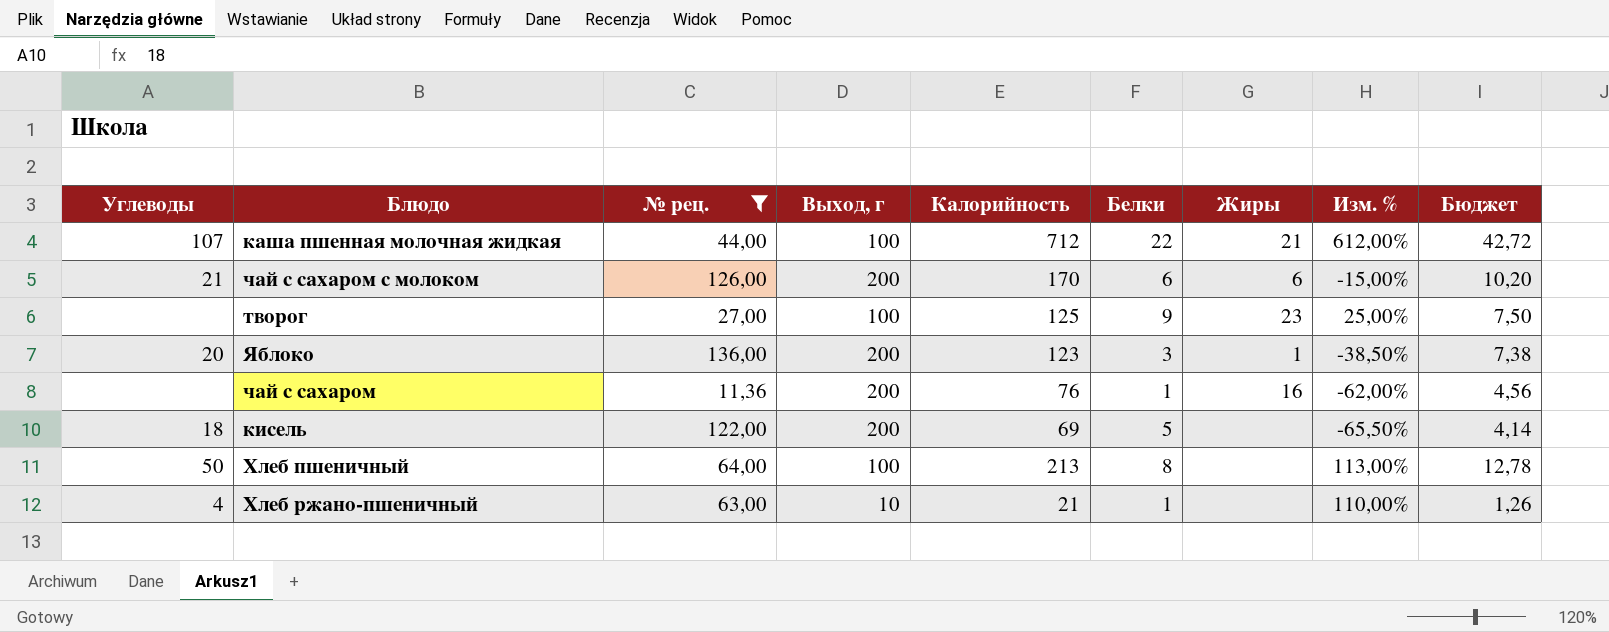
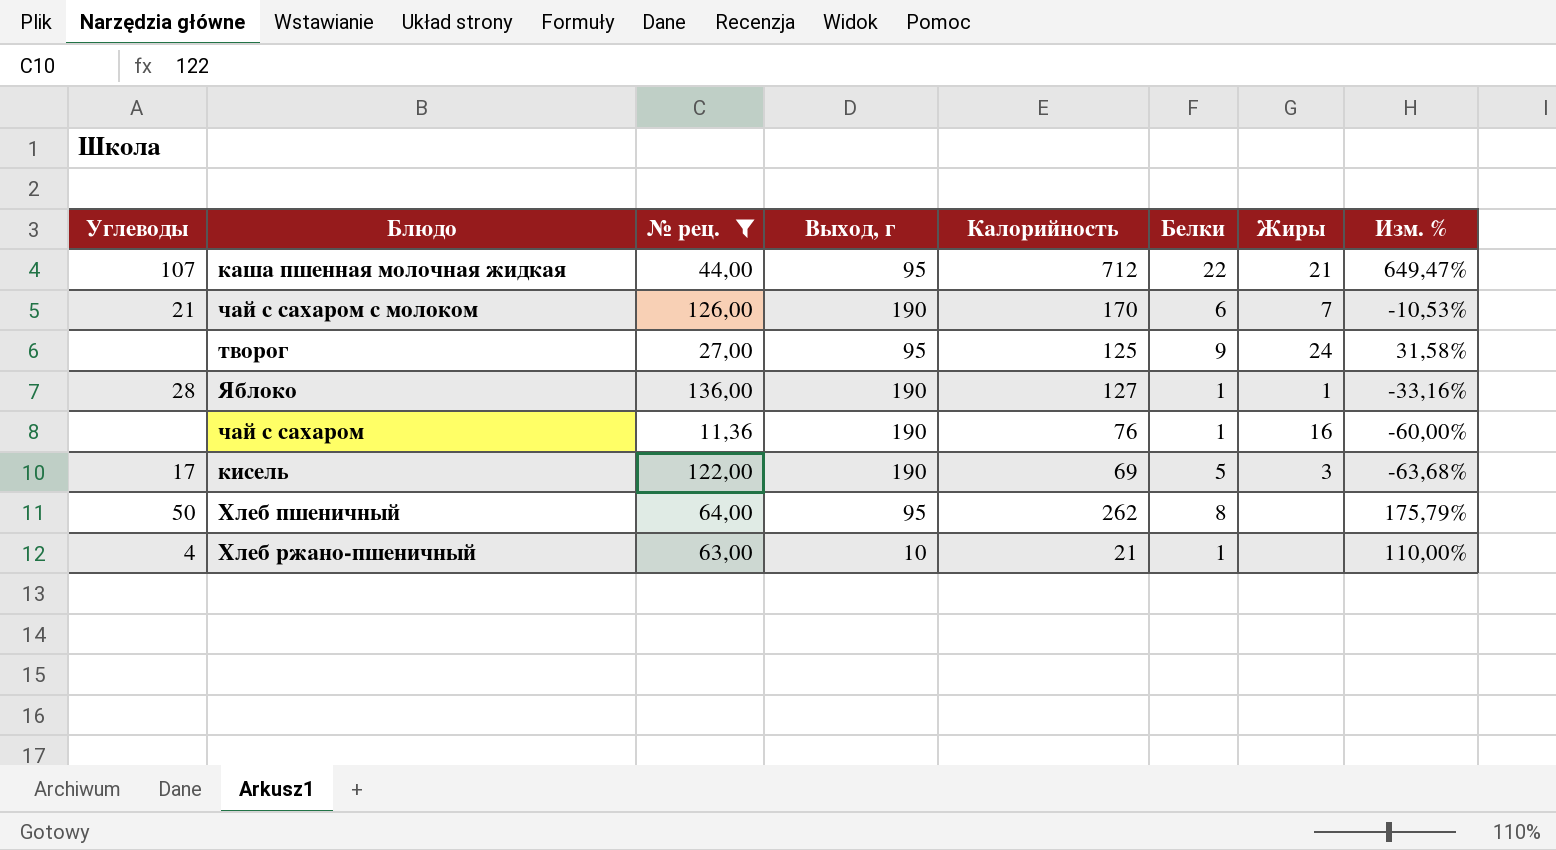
column Бюджет | formula: [Калорийность] * 0,06 -> none
каша пшенная молочная жидкая | Выход, г: 100 -> 95
каша пшенная молочная жидкая | Изм. %: 612,00% -> 649,47%
чай с сахаром с молоком | Выход, г: 200 -> 190
чай с сахаром с молоком | Жиры: 6 -> 7
чай с сахаром с молоком | Изм. %: -15,00% -> -10,53%
творог | Выход, г: 100 -> 95
творог | Жиры: 23 -> 24
творог | Изм. %: 25,00% -> 31,58%
Яблоко | Углеводы: 20 -> 28
Яблоко | Выход, г: 200 -> 190
Яблоко | Калорийность: 123 -> 127
Яблоко | Белки: 3 -> 1
Яблоко | Изм. %: -38,50% -> -33,16%
чай с сахаром | Выход, г: 200 -> 190
чай с сахаром | Изм. %: -62,00% -> -60,00%
кисель | Углеводы: 18 -> 17
кисель | Выход, г: 200 -> 190
кисель | Жиры: none -> 3
кисель | Изм. %: -65,50% -> -63,68%
Хлеб пшеничный | Выход, г: 100 -> 95
Хлеб пшеничный | Калорийность: 213 -> 262
Хлеб пшеничный | Изм. %: 113,00% -> 175,79%

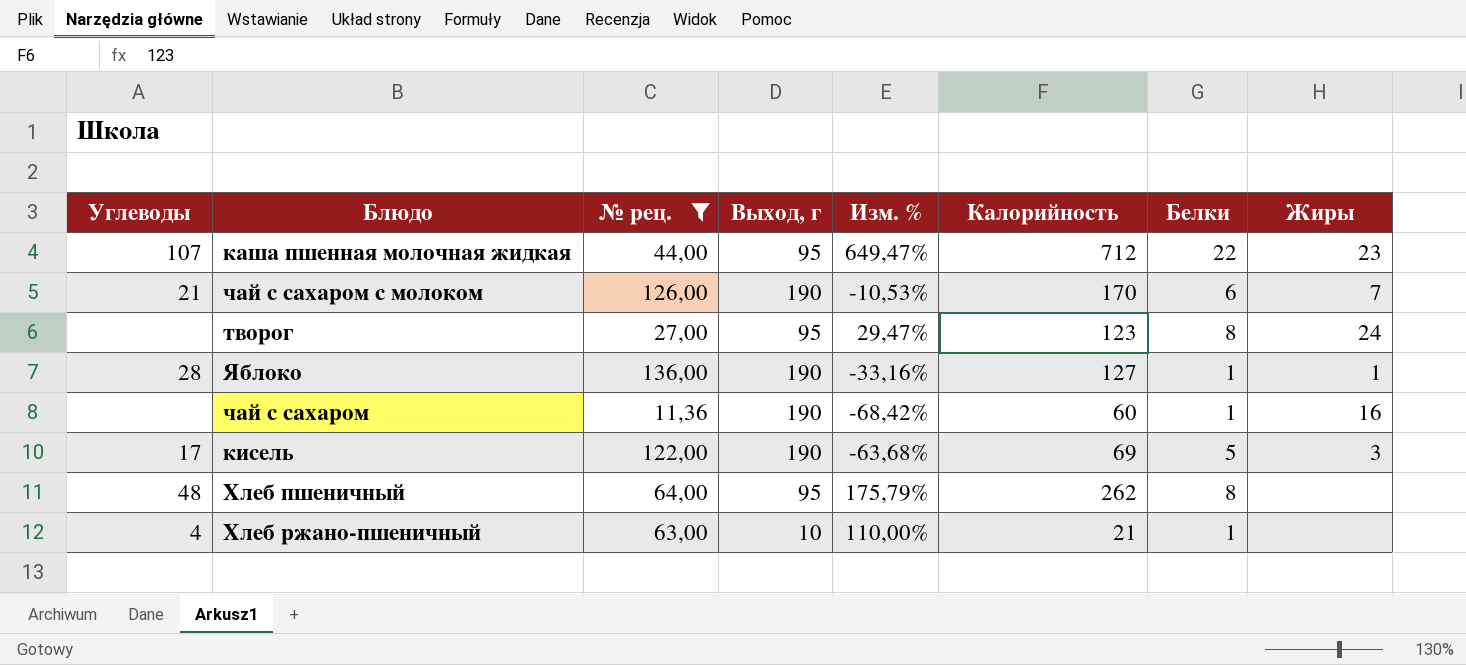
column Изм. % | position: 8 -> 5
каша пшенная молочная жидкая | Жиры: 21 -> 23
творог | Изм. %: 31,58% -> 29,47%
творог | Калорийность: 125 -> 123
творог | Белки: 9 -> 8
чай с сахаром | Изм. %: -60,00% -> -68,42%
чай с сахаром | Калорийность: 76 -> 60
Хлеб пшеничный | Углеводы: 50 -> 48

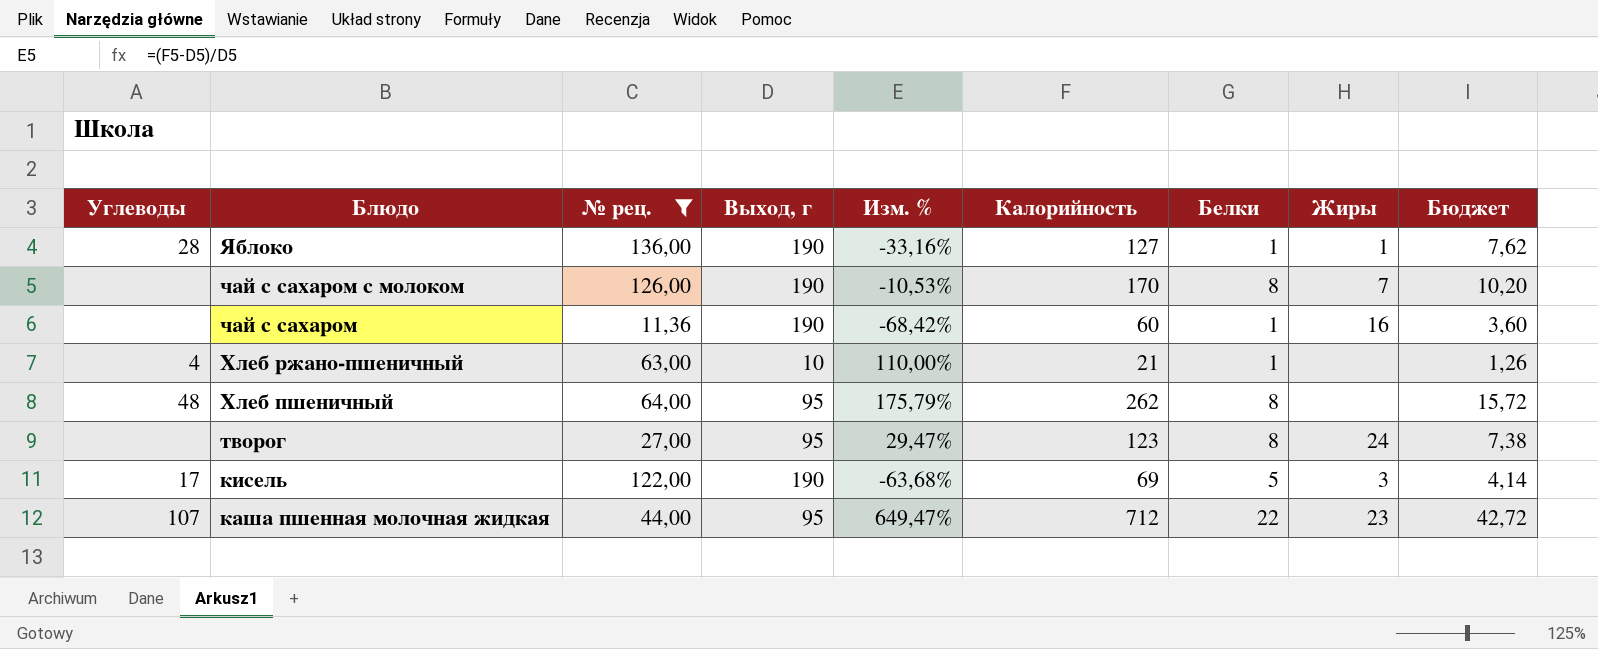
row order: none -> Блюдо descending
column Бюджет | formula: none -> [Калорийность] * 0,06
чай с сахаром с молоком | Углеводы: 21 -> none
чай с сахаром с молоком | Белки: 6 -> 8

